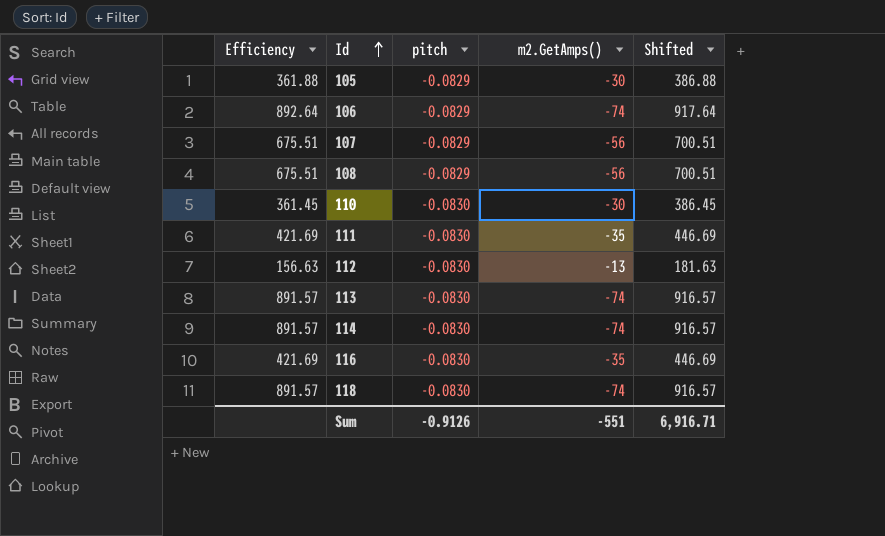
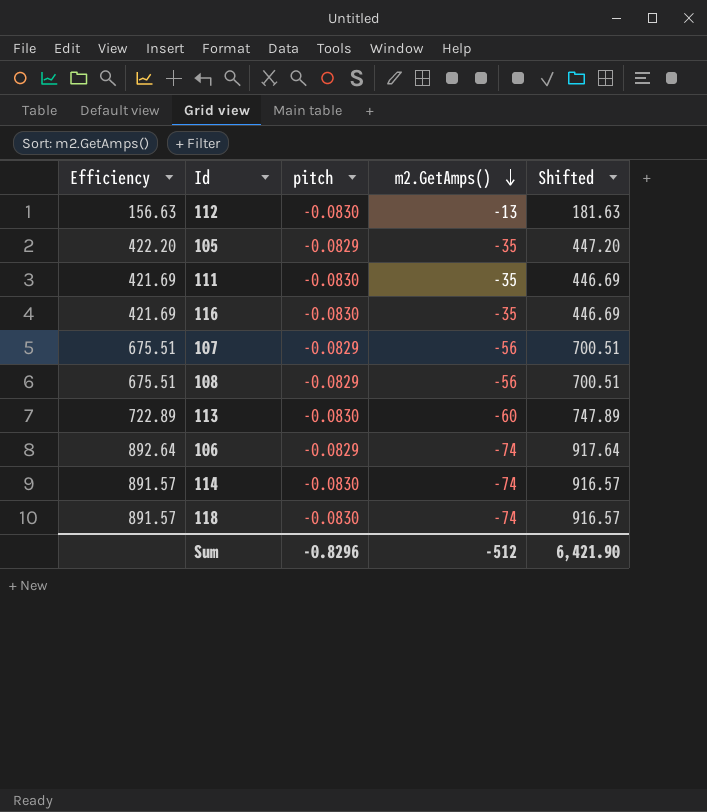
row order: Id ascending -> m2.GetAmps() descending
row 110: 361.45 | -0.0830 | -30 | 386.45 -> none
105 | Efficiency: 361.88 -> 422.20
105 | m2.GetAmps(): -30 -> -35
105 | Shifted: 386.88 -> 447.20
113 | Efficiency: 891.57 -> 722.89
113 | m2.GetAmps(): -74 -> -60
113 | Shifted: 916.57 -> 747.89
Sum | pitch: -0.9126 -> -0.8296
Sum | m2.GetAmps(): -551 -> -512
Sum | Shifted: 6,916.71 -> 6,421.90

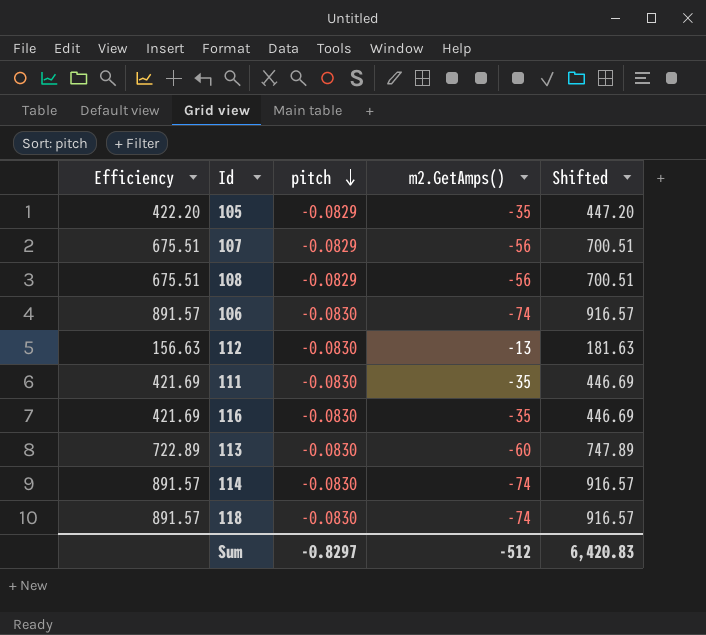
row order: m2.GetAmps() descending -> pitch descending
106 | Efficiency: 892.64 -> 891.57
106 | pitch: -0.0829 -> -0.0830
106 | Shifted: 917.64 -> 916.57
Sum | pitch: -0.8296 -> -0.8297
Sum | Shifted: 6,421.90 -> 6,420.83

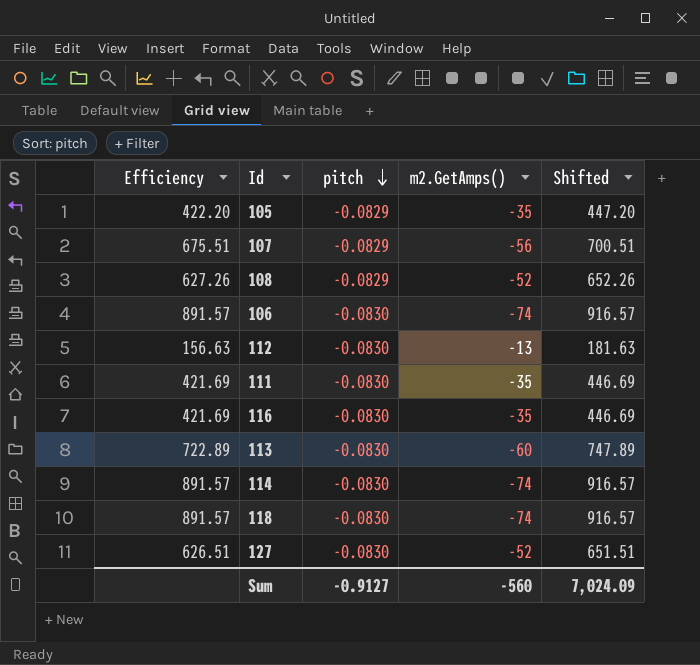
108 | Efficiency: 675.51 -> 627.26
108 | m2.GetAmps(): -56 -> -52
108 | Shifted: 700.51 -> 652.26
row 127: none -> 626.51 | -0.0830 | -52 | 651.51
Sum | pitch: -0.8297 -> -0.9127
Sum | m2.GetAmps(): -512 -> -560
Sum | Shifted: 6,420.83 -> 7,024.09

